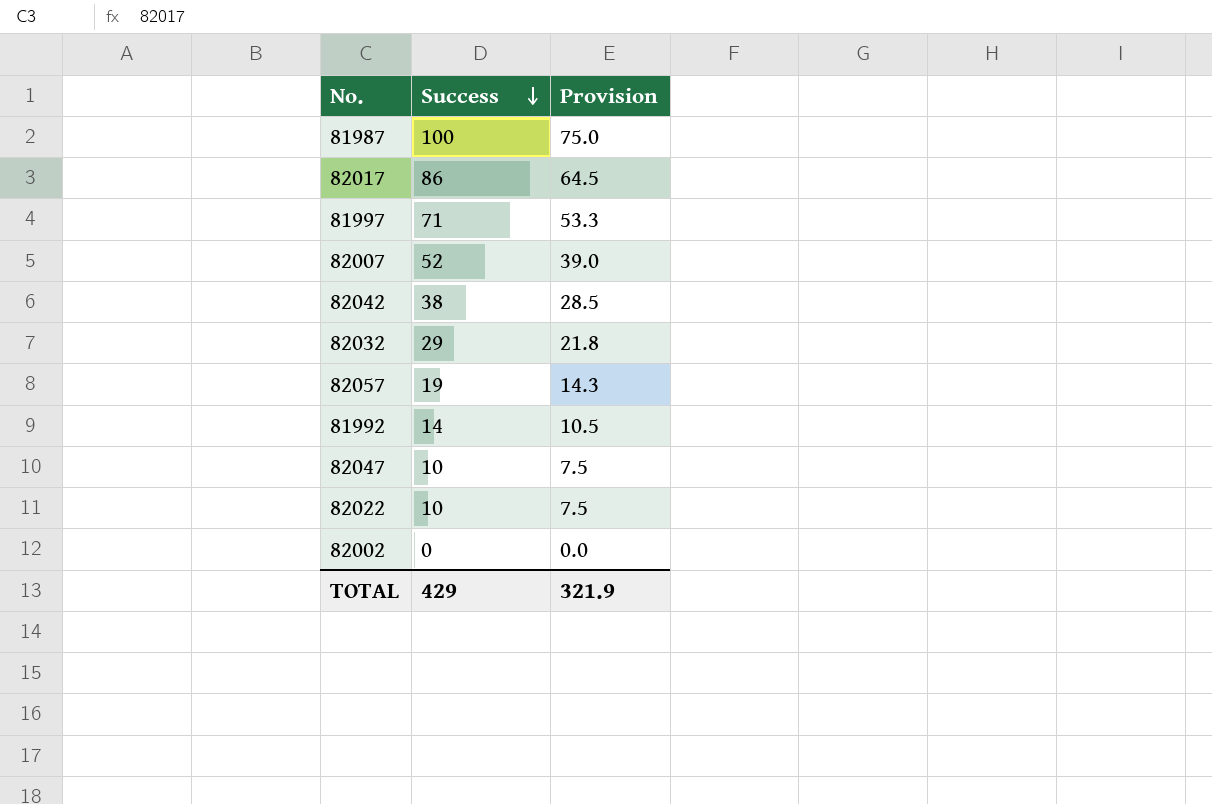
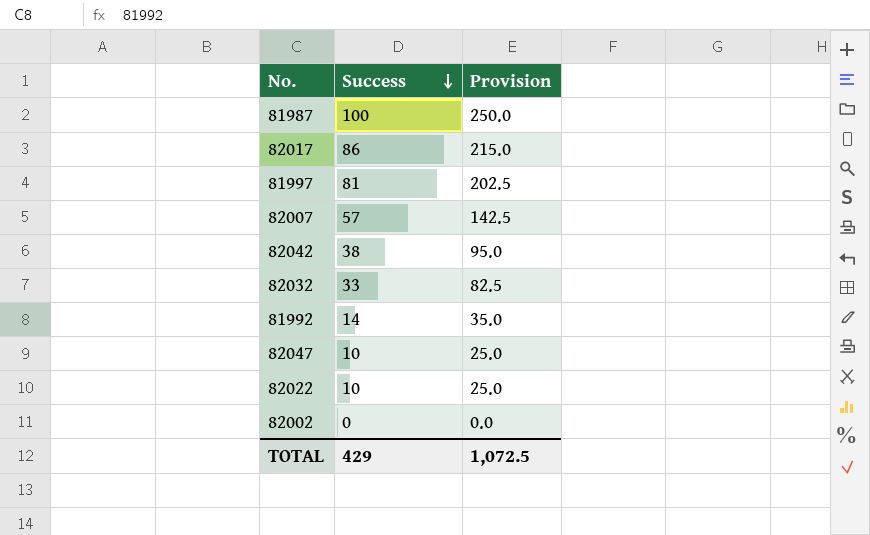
column Provision | formula: [Success] * 0.75 -> [Success] * 2.5
row 82057: 19 | 14.3 -> none
81997 | Success: 71 -> 81
82007 | Success: 52 -> 57
82032 | Success: 29 -> 33
TOTAL | Provision: 321.9 -> 1,072.5

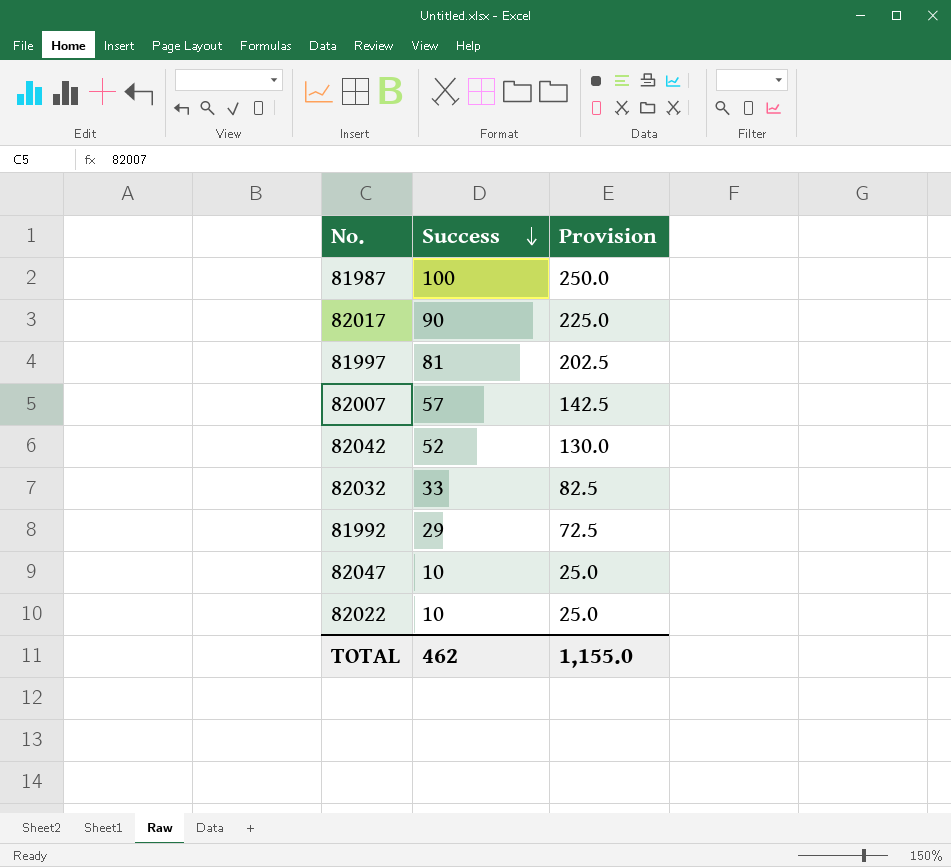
row 82002: 0 | 0.0 -> none
82017 | Success: 86 -> 90
82017 | Provision: 215.0 -> 225.0
82042 | Success: 38 -> 52
82042 | Provision: 95.0 -> 130.0
81992 | Success: 14 -> 29
81992 | Provision: 35.0 -> 72.5
TOTAL | Success: 429 -> 462
TOTAL | Provision: 1,072.5 -> 1,155.0

